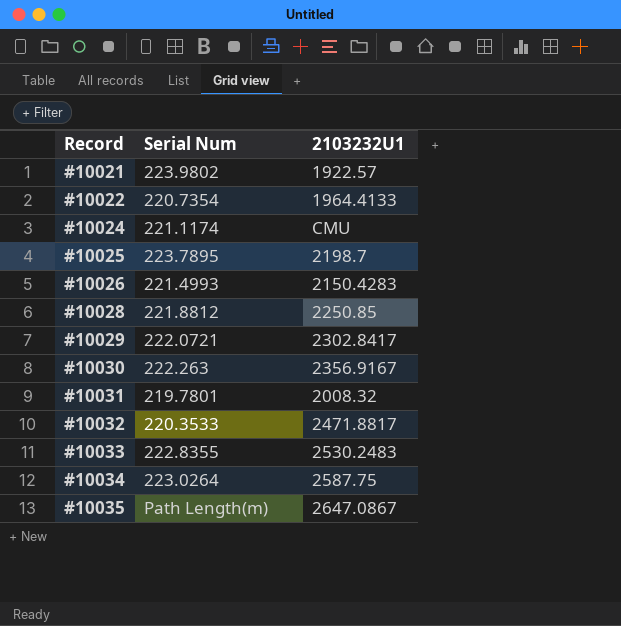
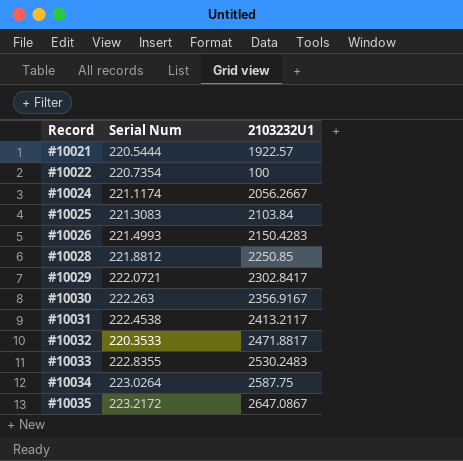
#10021 | Serial Num: 223.9802 -> 220.5444
#10022 | 2103232U1: 1964.4133 -> 100
#10024 | 2103232U1: CMU -> 2056.2667
#10025 | Serial Num: 223.7895 -> 221.3083
#10025 | 2103232U1: 2198.7 -> 2103.84
#10031 | Serial Num: 219.7801 -> 222.4538
#10031 | 2103232U1: 2008.32 -> 2413.2117
#10035 | Serial Num: Path Length(m) -> 223.2172

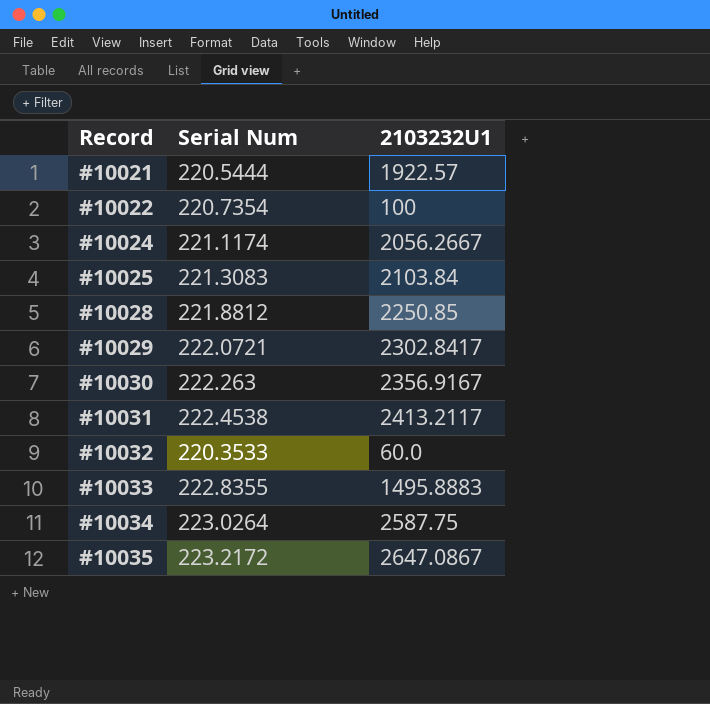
row #10026: 221.4993 | 2150.4283 -> none
#10032 | 2103232U1: 2471.8817 -> 60.0
#10033 | 2103232U1: 2530.2483 -> 1495.8883

